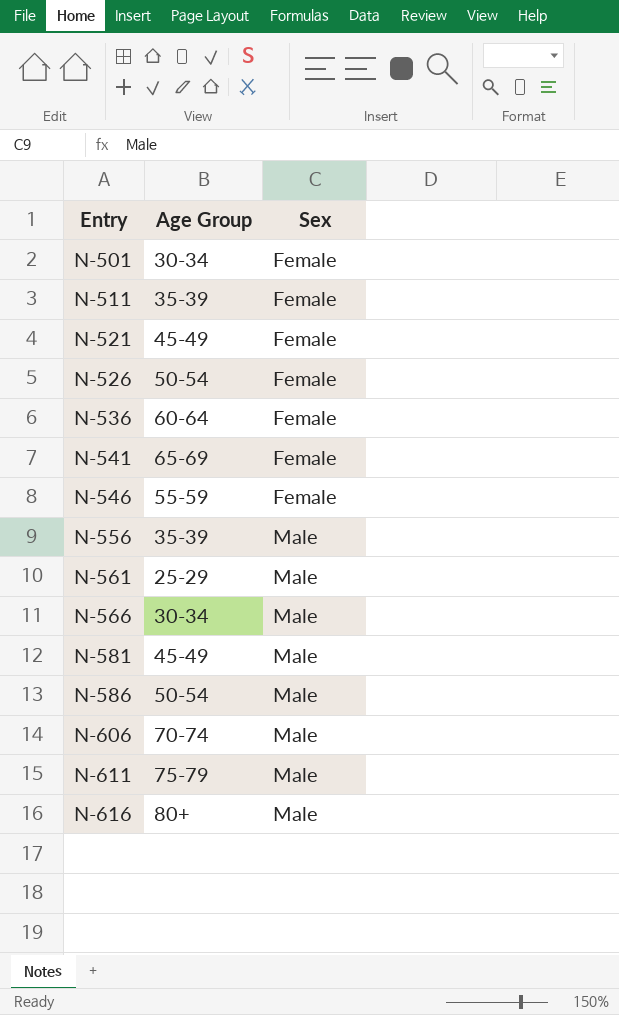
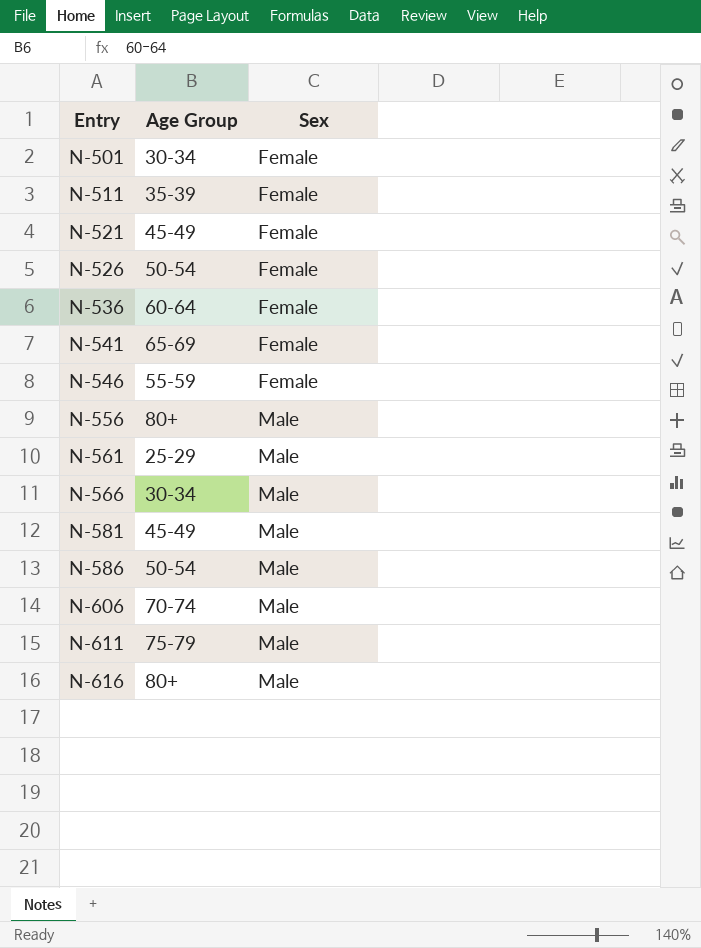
N-556 | Age Group: 35-39 -> 80+

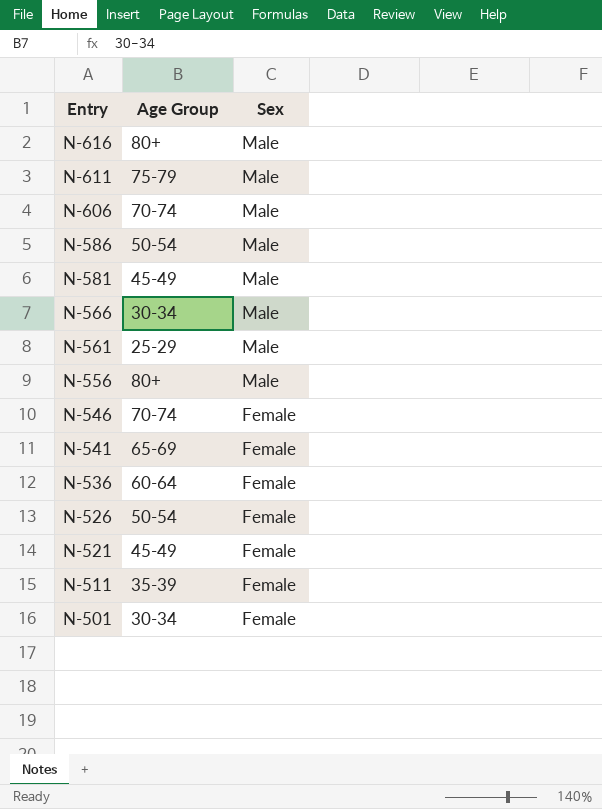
row order: Entry ascending -> Entry descending
N-546 | Age Group: 55-59 -> 70-74

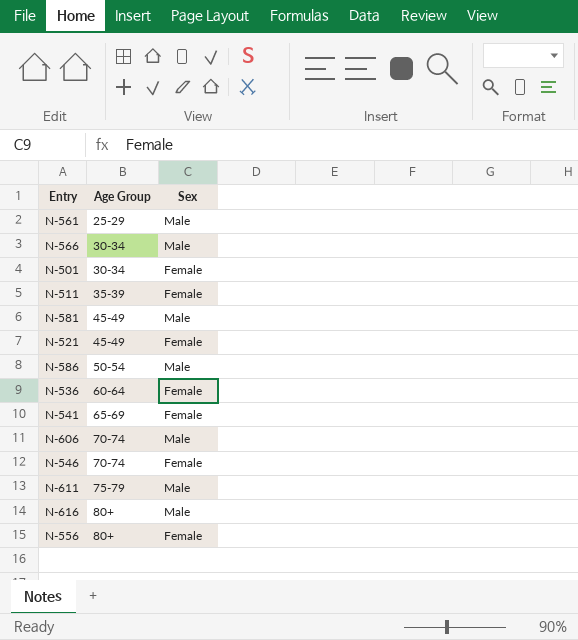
row order: Entry descending -> Age Group ascending
row N-526: 50-54 | Female -> none
N-556 | Sex: Male -> Female

